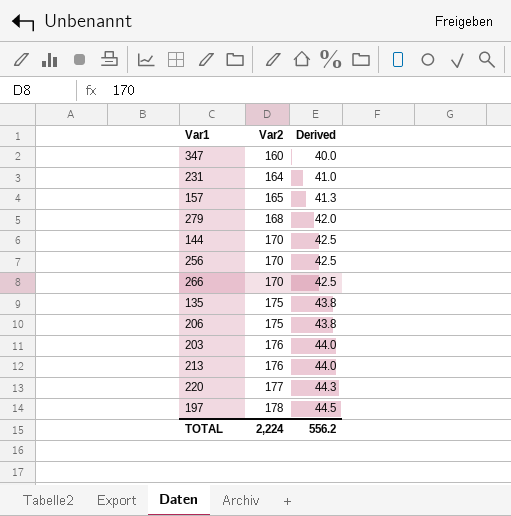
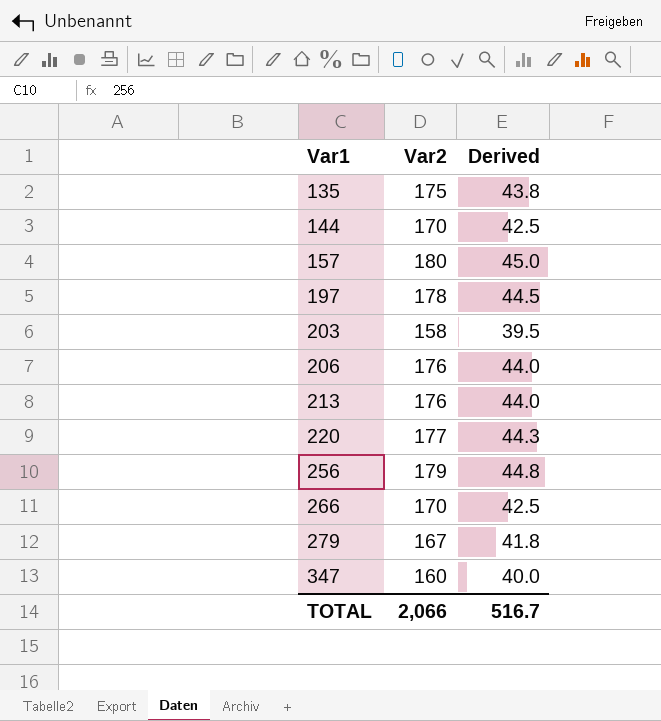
row order: Var2 ascending -> Var1 ascending
row 231: 164 | 41.0 -> none
157 | Var2: 165 -> 180
157 | Derived: 41.3 -> 45.0
203 | Var2: 176 -> 158
203 | Derived: 44.0 -> 39.5
206 | Var2: 175 -> 176
206 | Derived: 43.8 -> 44.0
256 | Var2: 170 -> 179
256 | Derived: 42.5 -> 44.8
279 | Var2: 168 -> 167
279 | Derived: 42.0 -> 41.8
TOTAL | Var2: 2,224 -> 2,066
TOTAL | Derived: 556.2 -> 516.7

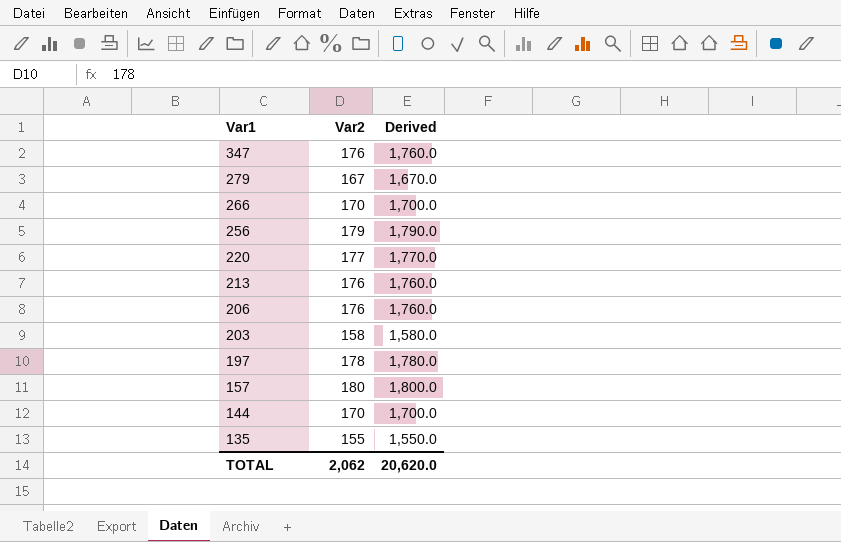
row order: Var1 ascending -> Var1 descending
column Derived | formula: [Var2] * 0.25 -> [Var2] * 10
347 | Var2: 160 -> 176
135 | Var2: 175 -> 155
TOTAL | Var2: 2,066 -> 2,062
TOTAL | Derived: 516.7 -> 20,620.0

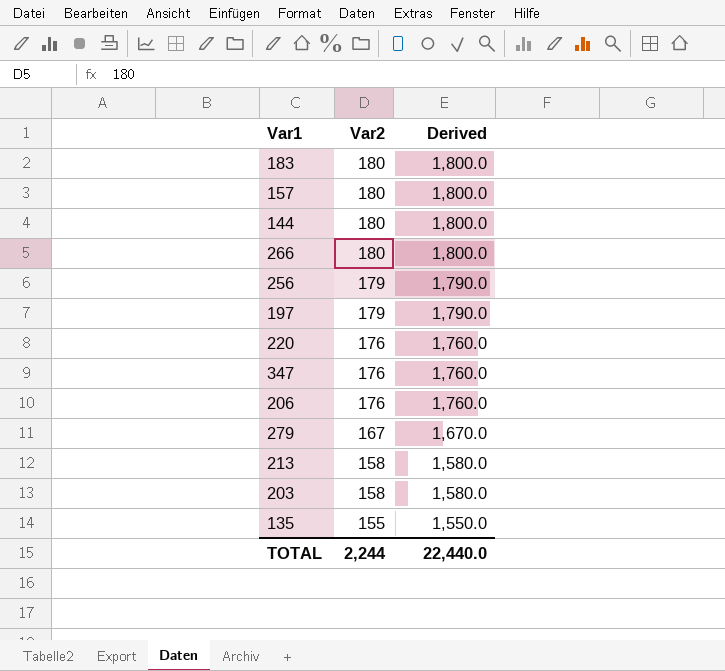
row order: Var1 descending -> Var2 descending
row 183: none -> 180 | 1,800.0
144 | Var2: 170 -> 180
144 | Derived: 1,700.0 -> 1,800.0
266 | Var2: 170 -> 180
266 | Derived: 1,700.0 -> 1,800.0
197 | Var2: 178 -> 179
197 | Derived: 1,780.0 -> 1,790.0
220 | Var2: 177 -> 176
220 | Derived: 1,770.0 -> 1,760.0
213 | Var2: 176 -> 158
213 | Derived: 1,760.0 -> 1,580.0
TOTAL | Var2: 2,062 -> 2,244
TOTAL | Derived: 20,620.0 -> 22,440.0

